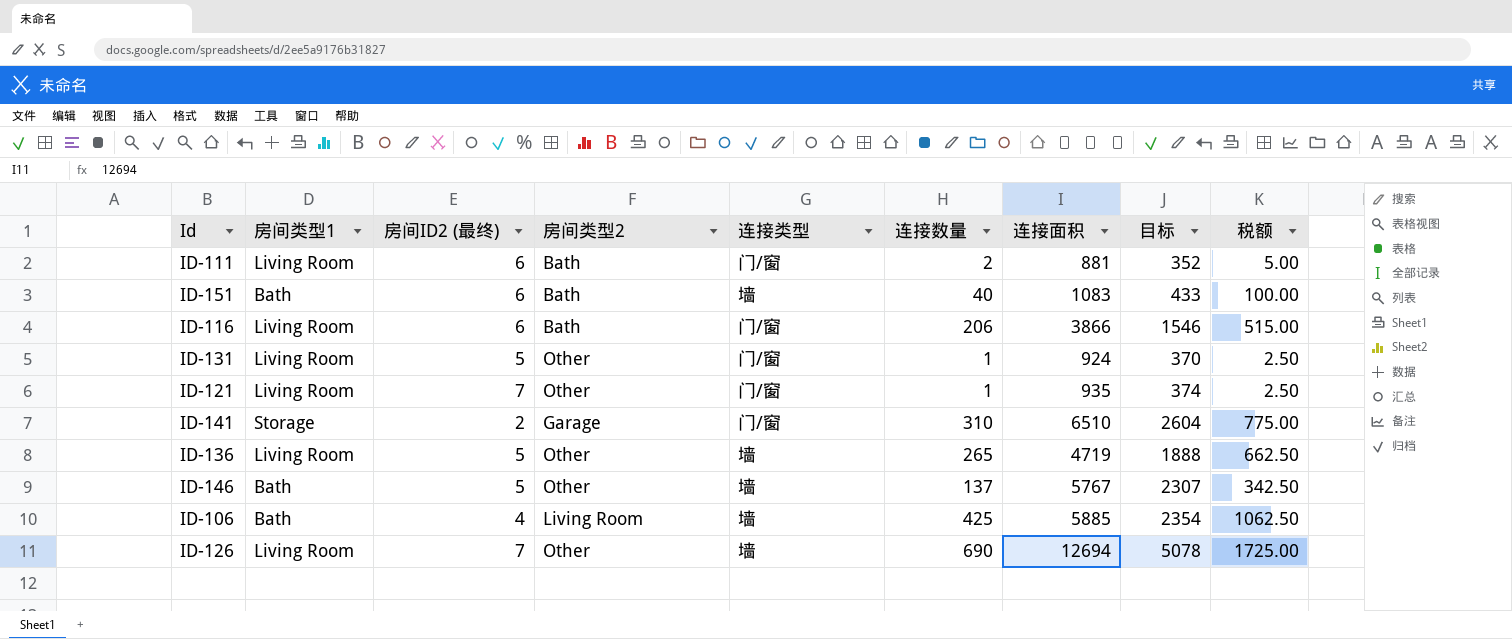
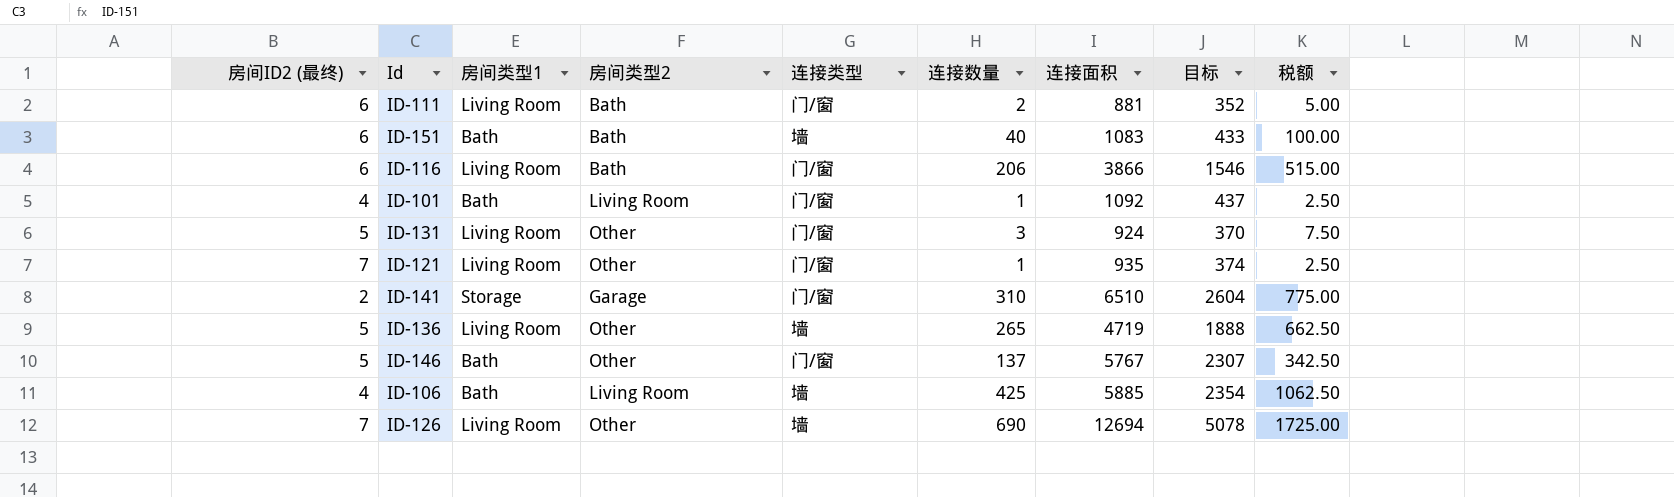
column 房间ID2 (最终) | position: 3 -> 1
row ID-101: none -> 4 | Bath | Living Room | 门/窗 | 1 | 1092 | 437 | 2.50
ID-131 | 连接数量: 1 -> 3
ID-131 | 税额: 2.50 -> 7.50
ID-146 | 连接类型: 墙 -> 门/窗

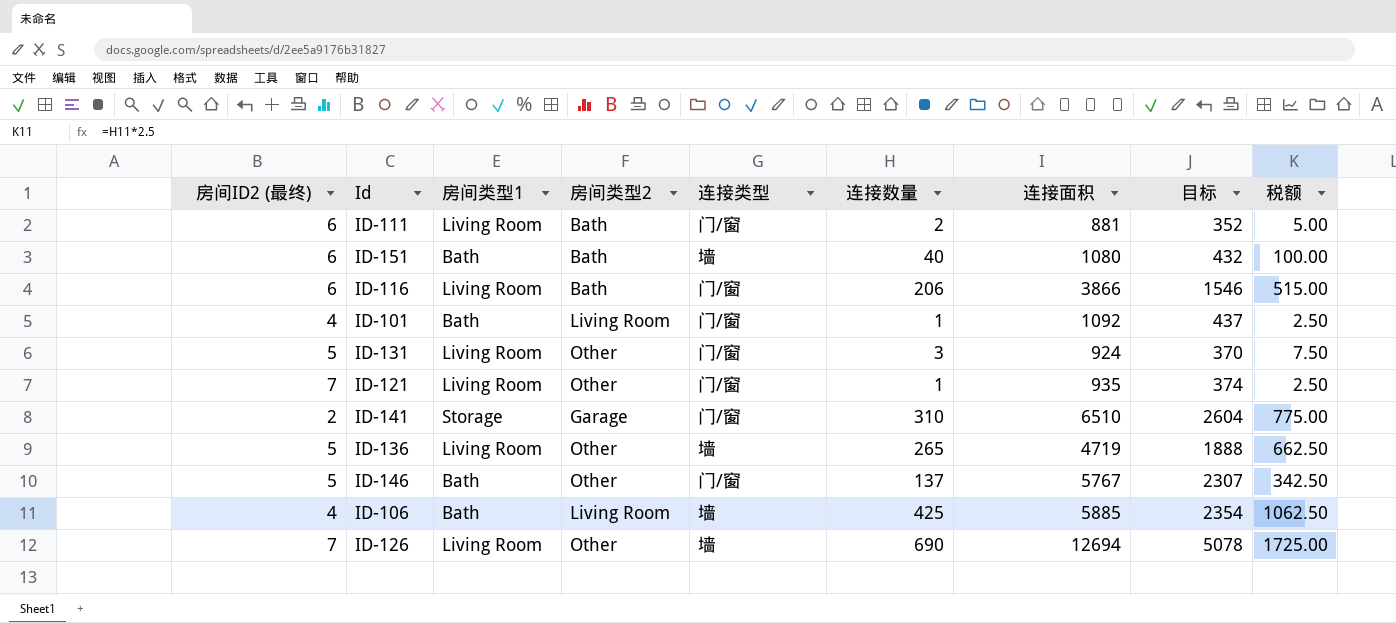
ID-151 | 连接面积: 1083 -> 1080
ID-151 | 目标: 433 -> 432

